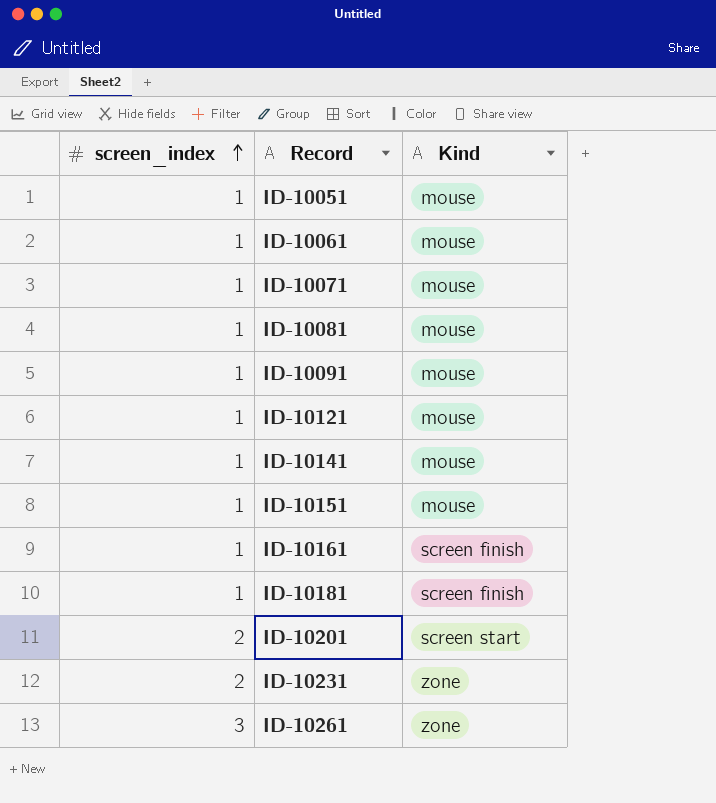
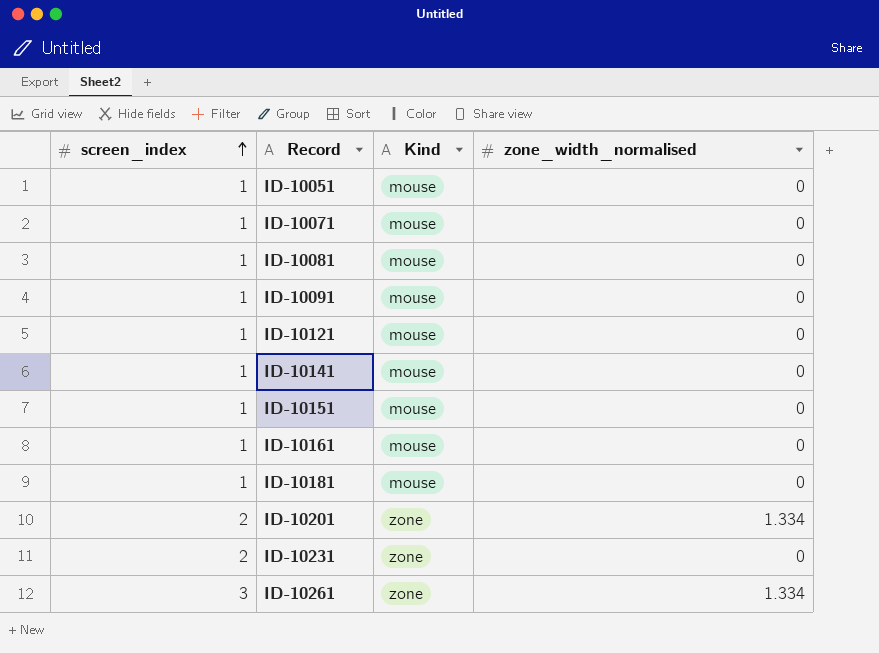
column zone_width_normalised | position: none -> 4
row ID-10061: 1 | mouse -> none
ID-10161 | Kind: screen finish -> mouse
ID-10181 | Kind: screen finish -> mouse
ID-10201 | Kind: screen start -> zone

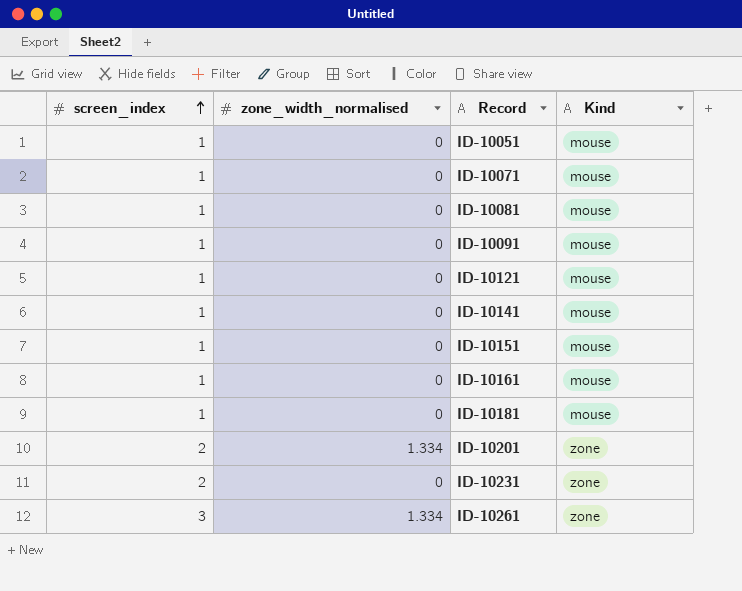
column zone_width_normalised | position: 4 -> 2

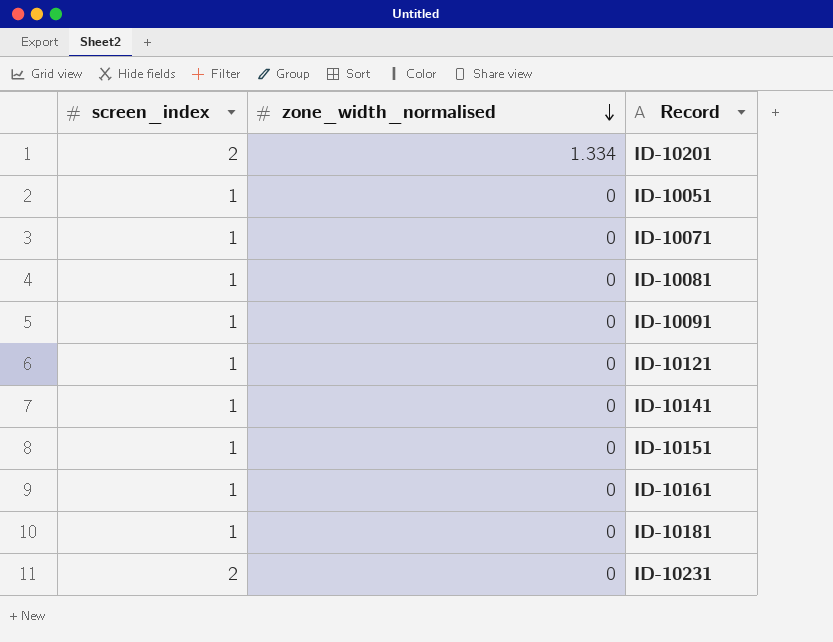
row order: screen_index ascending -> zone_width_normalised descending
column Kind | position: 4 -> none
row ID-10261: 3 | 1.334 | zone -> none

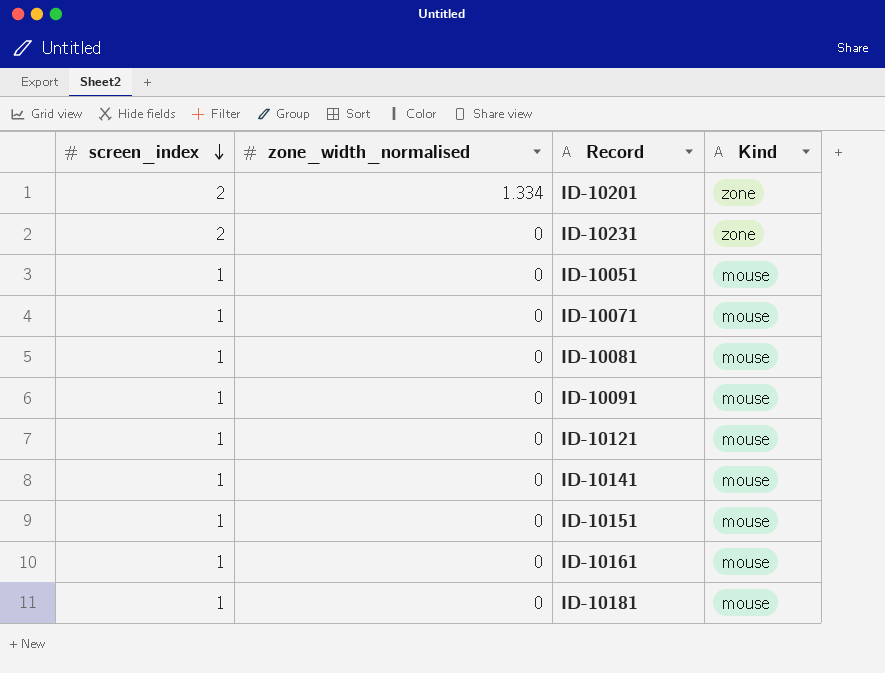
row order: zone_width_normalised descending -> screen_index descending
column Kind | position: none -> 4

